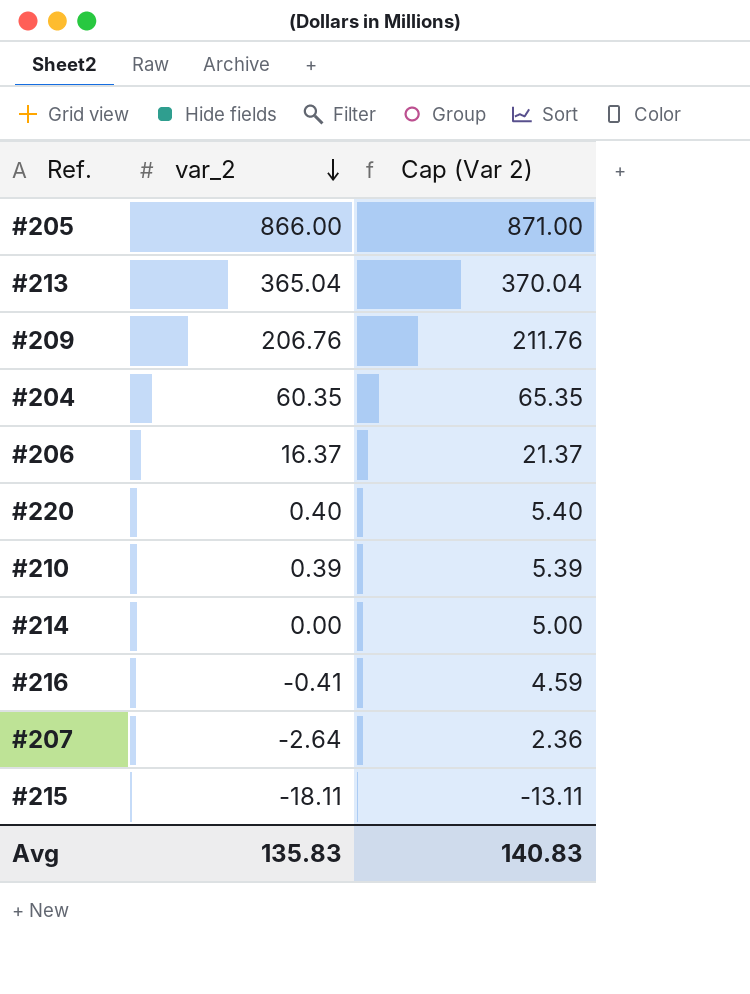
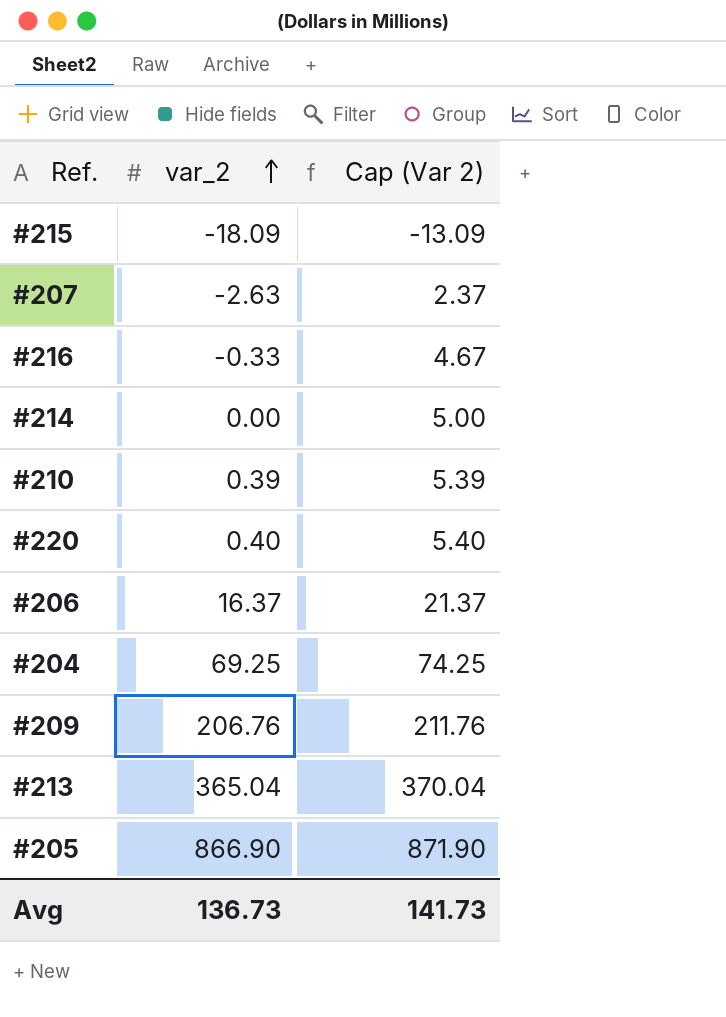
row order: var_2 descending -> var_2 ascending
#215 | var_2: -18.11 -> -18.09
#215 | Cap (Var 2): -13.11 -> -13.09
#207 | var_2: -2.64 -> -2.63
#207 | Cap (Var 2): 2.36 -> 2.37
#216 | var_2: -0.41 -> -0.33
#216 | Cap (Var 2): 4.59 -> 4.67
#204 | var_2: 60.35 -> 69.25
#204 | Cap (Var 2): 65.35 -> 74.25
#205 | var_2: 866.00 -> 866.90
#205 | Cap (Var 2): 871.00 -> 871.90
Avg | var_2: 135.83 -> 136.73
Avg | Cap (Var 2): 140.83 -> 141.73

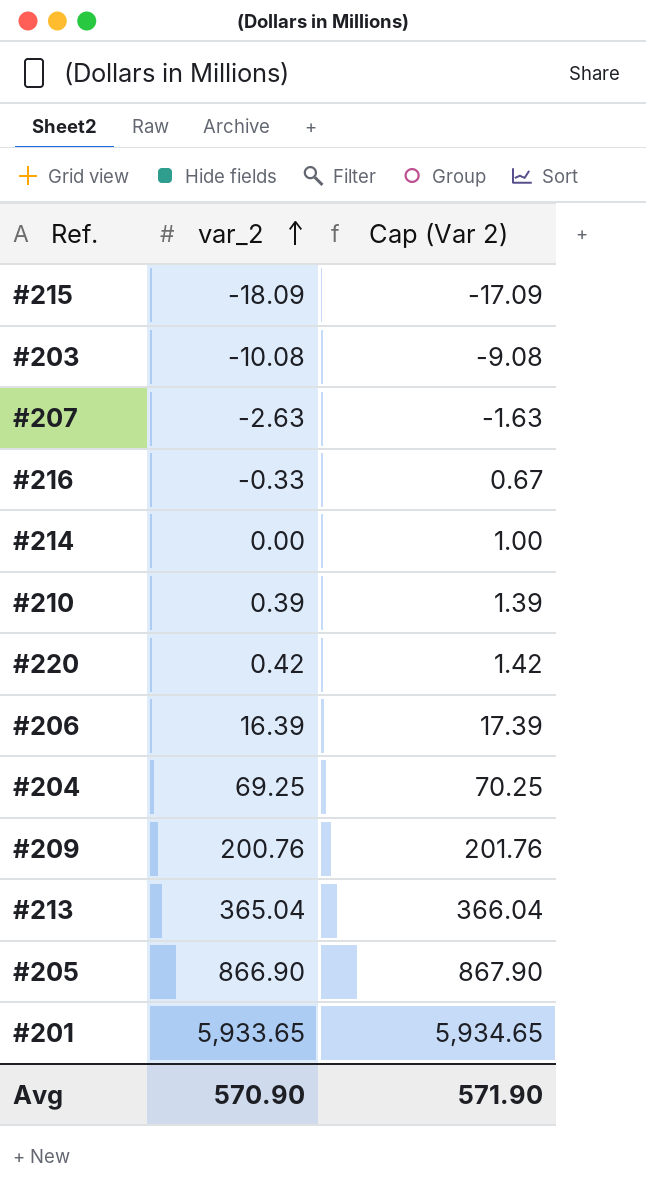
column Cap (Var 2) | formula: [var_2] + 5 -> [var_2] + 1
row #203: none -> -10.08 | -9.08
#220 | var_2: 0.40 -> 0.42
#206 | var_2: 16.37 -> 16.39
#209 | var_2: 206.76 -> 200.76
row #201: none -> 5,933.65 | 5,934.65
Avg | var_2: 136.73 -> 570.90
Avg | Cap (Var 2): 141.73 -> 571.90

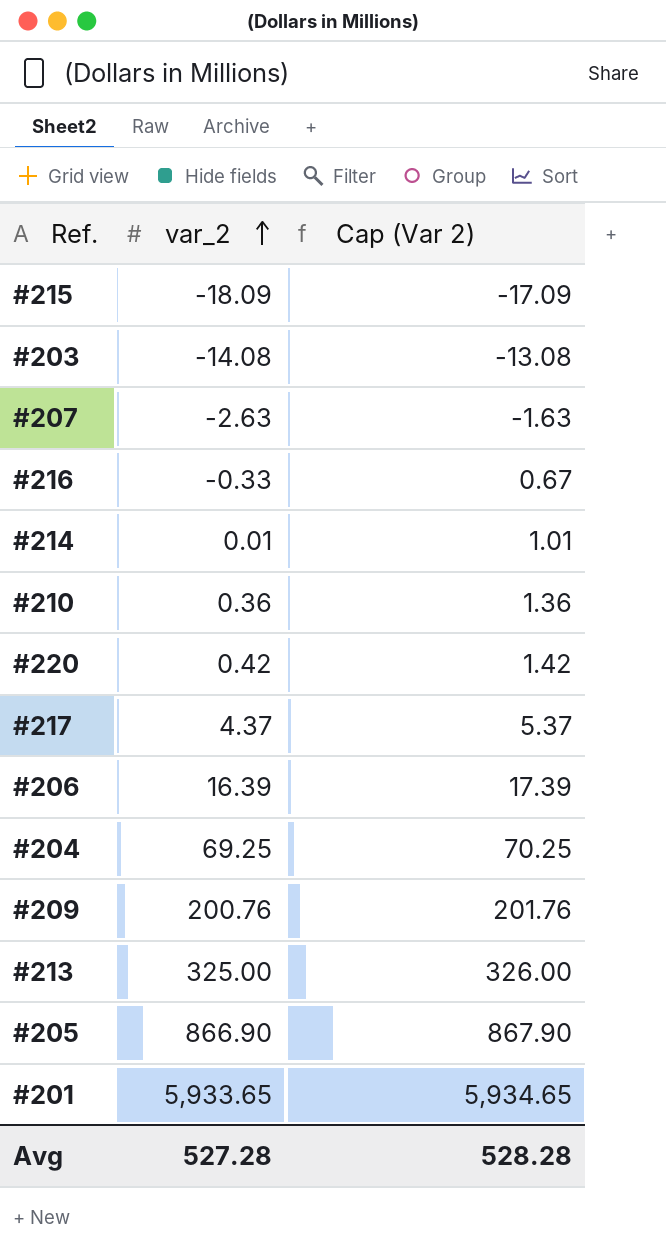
#203 | var_2: -10.08 -> -14.08
#203 | Cap (Var 2): -9.08 -> -13.08
#214 | var_2: 0.00 -> 0.01
#214 | Cap (Var 2): 1.00 -> 1.01
#210 | var_2: 0.39 -> 0.36
#210 | Cap (Var 2): 1.39 -> 1.36
row #217: none -> 4.37 | 5.37
#213 | var_2: 365.04 -> 325.00
#213 | Cap (Var 2): 366.04 -> 326.00
Avg | var_2: 570.90 -> 527.28
Avg | Cap (Var 2): 571.90 -> 528.28

